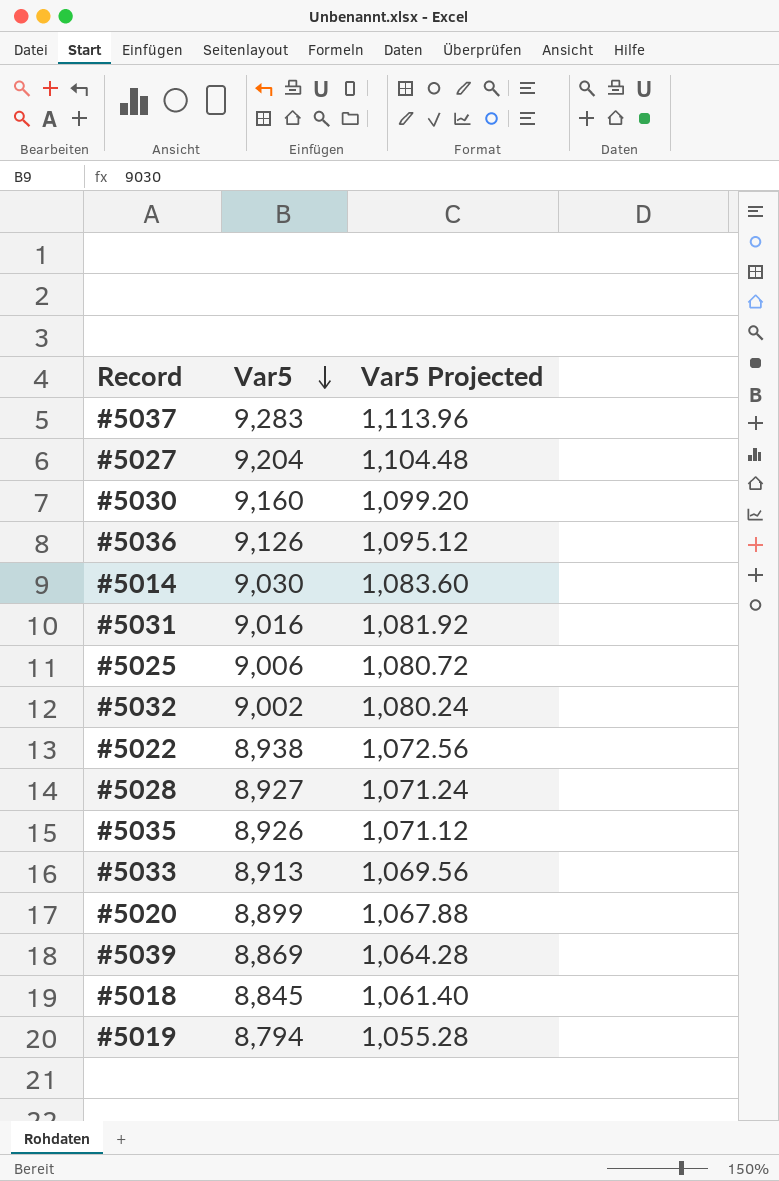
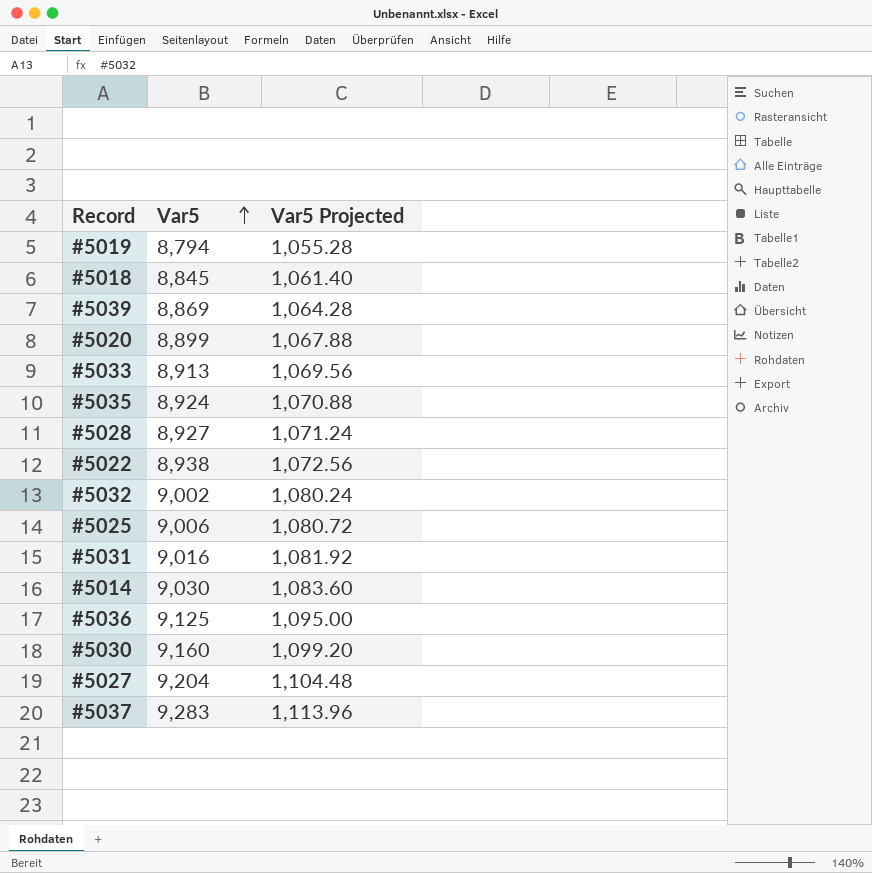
row order: Var5 descending -> Var5 ascending
#5035 | Var5: 8,926 -> 8,924
#5035 | Var5 Projected: 1,071.12 -> 1,070.88
#5036 | Var5: 9,126 -> 9,125
#5036 | Var5 Projected: 1,095.12 -> 1,095.00

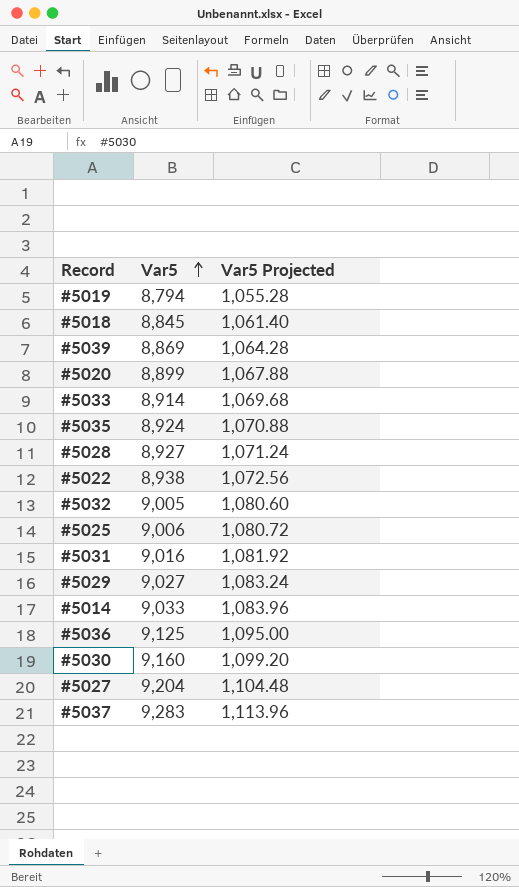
#5033 | Var5: 8,913 -> 8,914
#5033 | Var5 Projected: 1,069.56 -> 1,069.68
#5032 | Var5: 9,002 -> 9,005
#5032 | Var5 Projected: 1,080.24 -> 1,080.60
row #5029: none -> 9,027 | 1,083.24
#5014 | Var5: 9,030 -> 9,033
#5014 | Var5 Projected: 1,083.60 -> 1,083.96

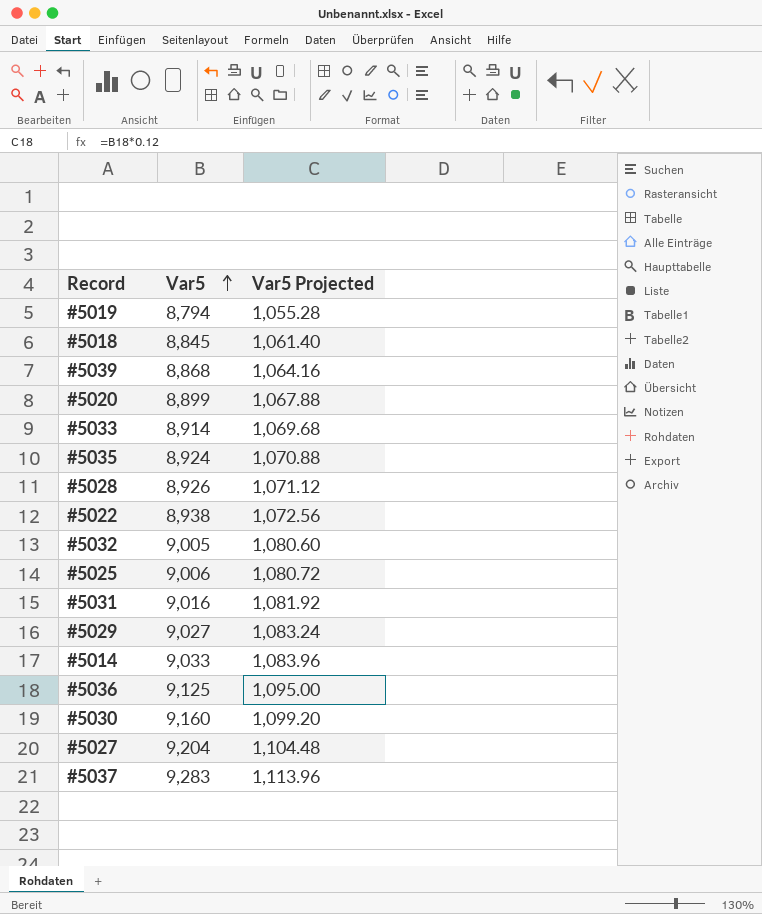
#5039 | Var5: 8,869 -> 8,868
#5039 | Var5 Projected: 1,064.28 -> 1,064.16
#5028 | Var5: 8,927 -> 8,926
#5028 | Var5 Projected: 1,071.24 -> 1,071.12

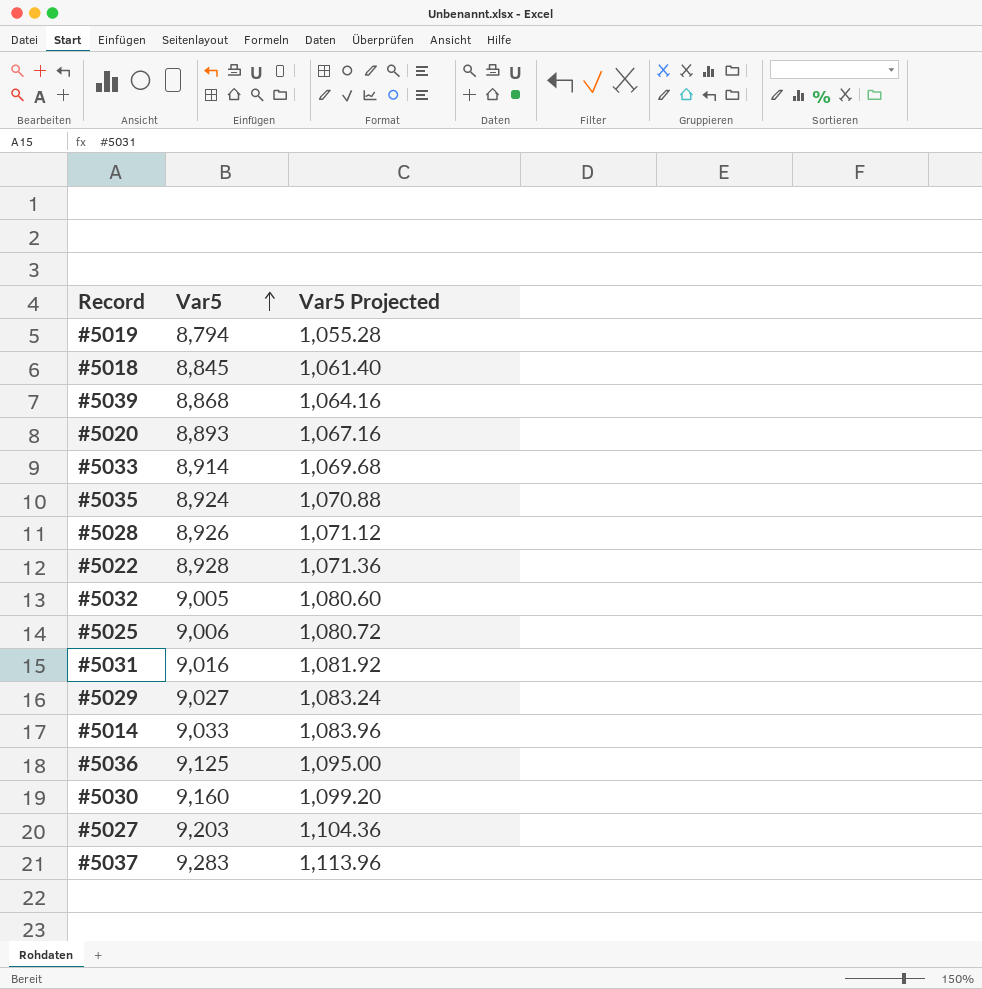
#5020 | Var5: 8,899 -> 8,893
#5020 | Var5 Projected: 1,067.88 -> 1,067.16
#5022 | Var5: 8,938 -> 8,928
#5022 | Var5 Projected: 1,072.56 -> 1,071.36
#5027 | Var5: 9,204 -> 9,203
#5027 | Var5 Projected: 1,104.48 -> 1,104.36

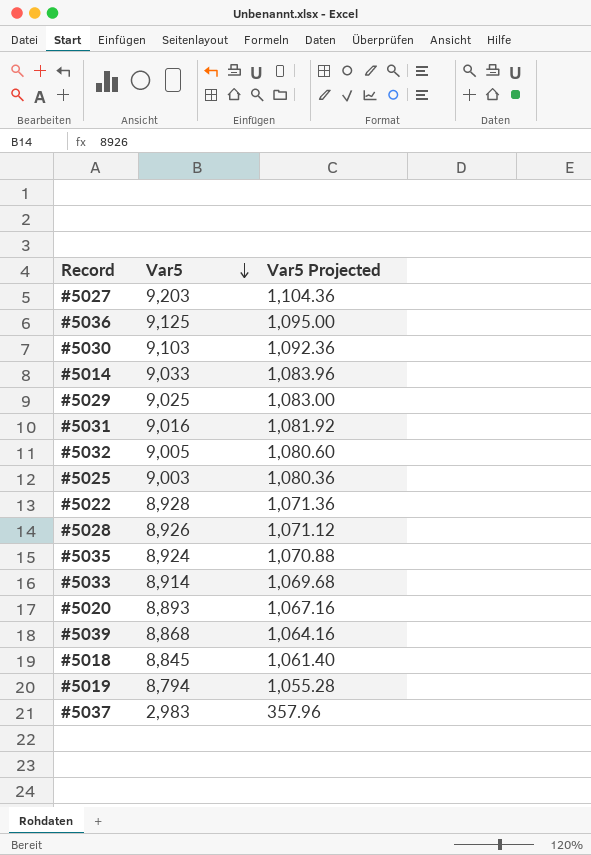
row order: Var5 ascending -> Var5 descending
#5030 | Var5: 9,160 -> 9,103
#5030 | Var5 Projected: 1,099.20 -> 1,092.36
#5029 | Var5: 9,027 -> 9,025
#5029 | Var5 Projected: 1,083.24 -> 1,083.00
#5025 | Var5: 9,006 -> 9,003
#5025 | Var5 Projected: 1,080.72 -> 1,080.36
#5037 | Var5: 9,283 -> 2,983
#5037 | Var5 Projected: 1,113.96 -> 357.96

